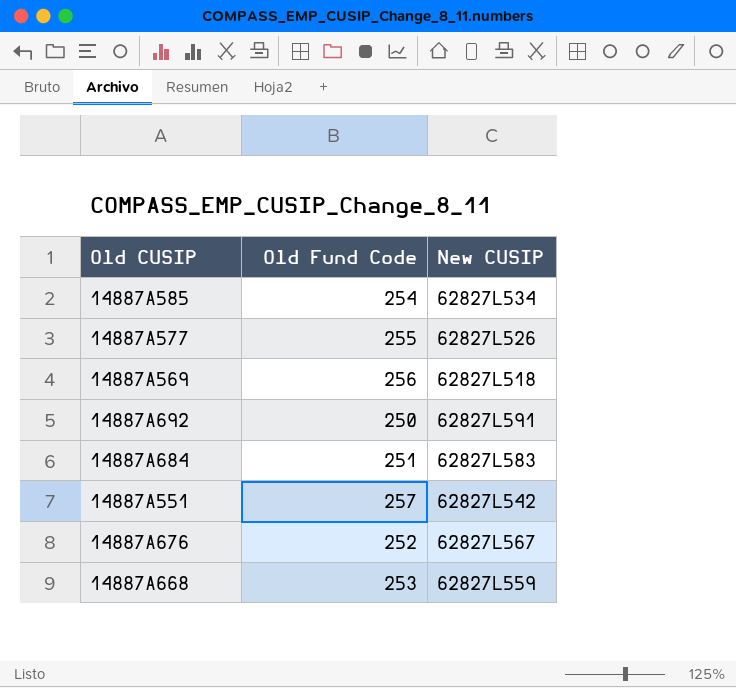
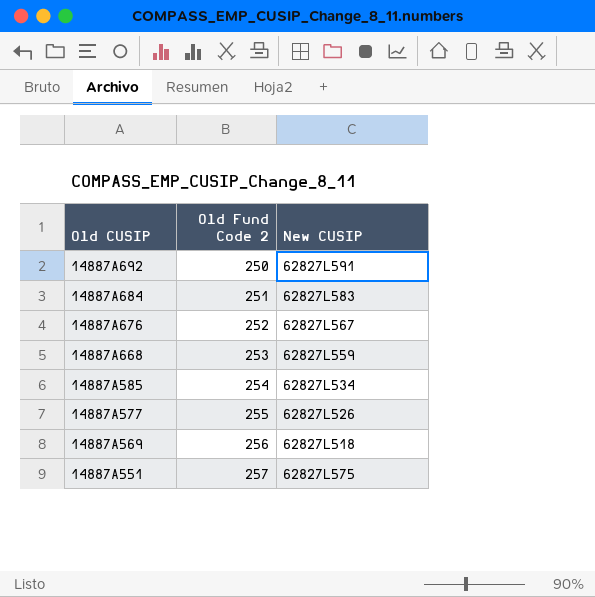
row order: none -> Old CUSIP descending
column name: Old Fund Code -> Old Fund Code 2
14887A551 | New CUSIP: 62827L542 -> 62827L575

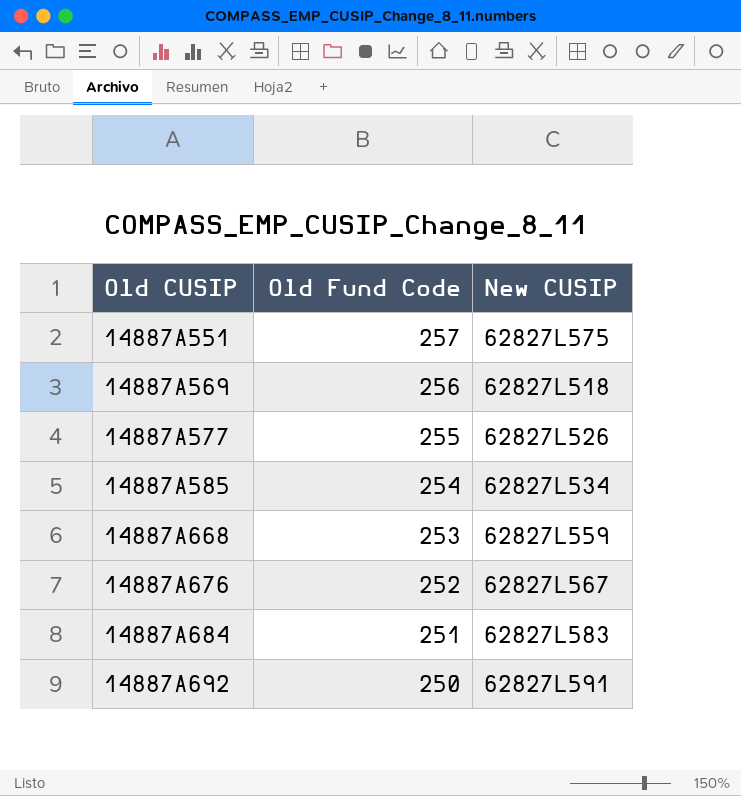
row order: Old CUSIP descending -> Old CUSIP ascending
column name: Old Fund Code 2 -> Old Fund Code

